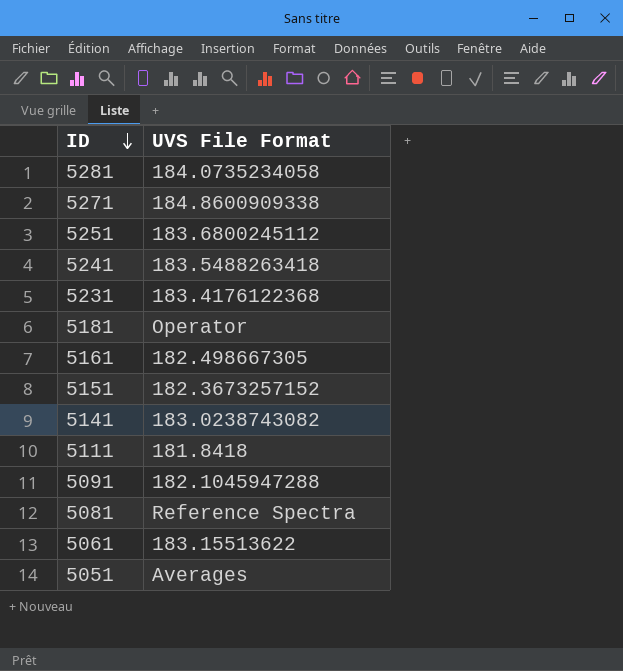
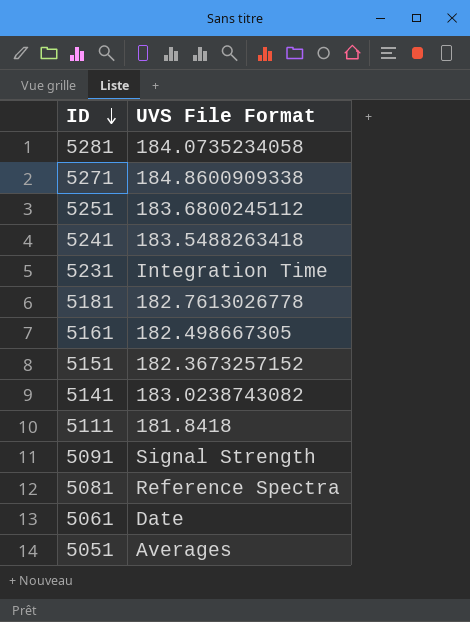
5231 | UVS File Format: 183.4176122368 -> Integration Time
5181 | UVS File Format: Operator -> 182.7613026778
5091 | UVS File Format: 182.1045947288 -> Signal Strength
5061 | UVS File Format: 183.15513622 -> Date

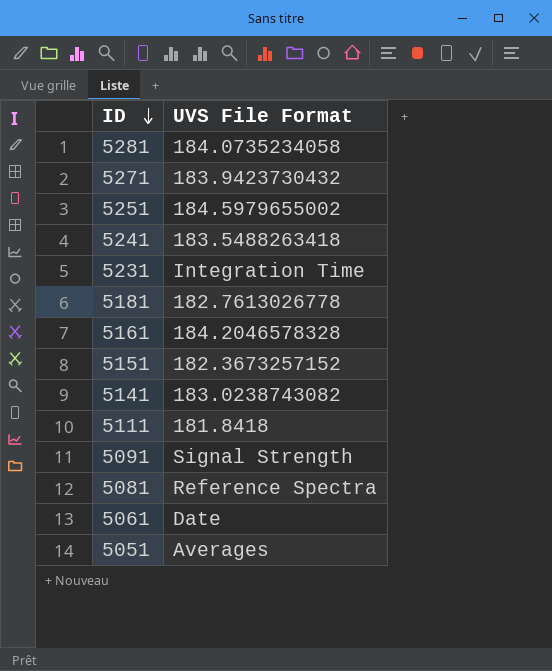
5271 | UVS File Format: 184.8600909338 -> 183.9423730432
5251 | UVS File Format: 183.6800245112 -> 184.5979655002
5161 | UVS File Format: 182.498667305 -> 184.2046578328

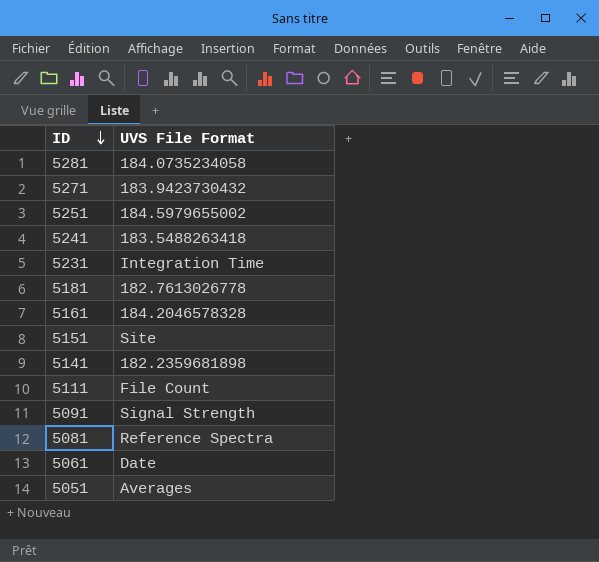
5151 | UVS File Format: 182.3673257152 -> Site
5141 | UVS File Format: 183.0238743082 -> 182.2359681898
5111 | UVS File Format: 181.8418 -> File Count

